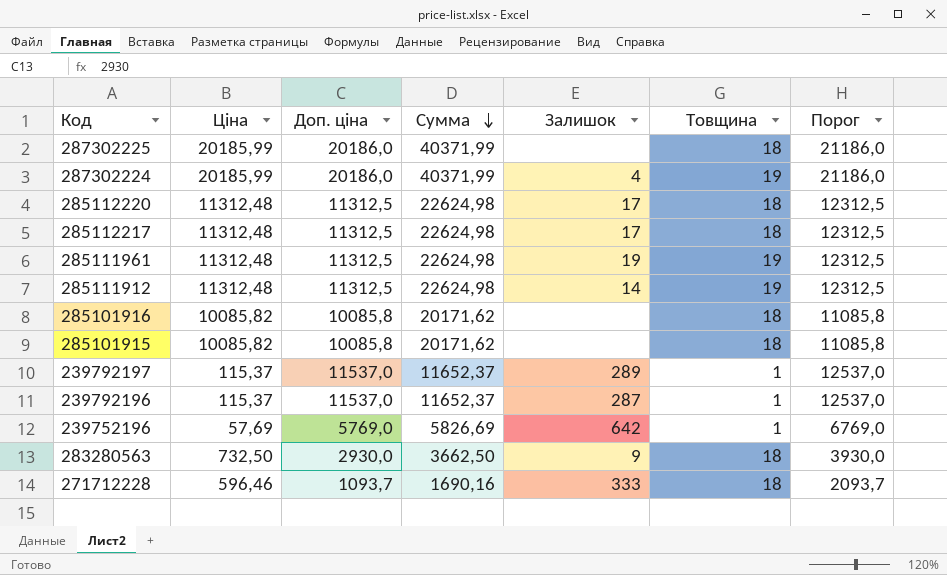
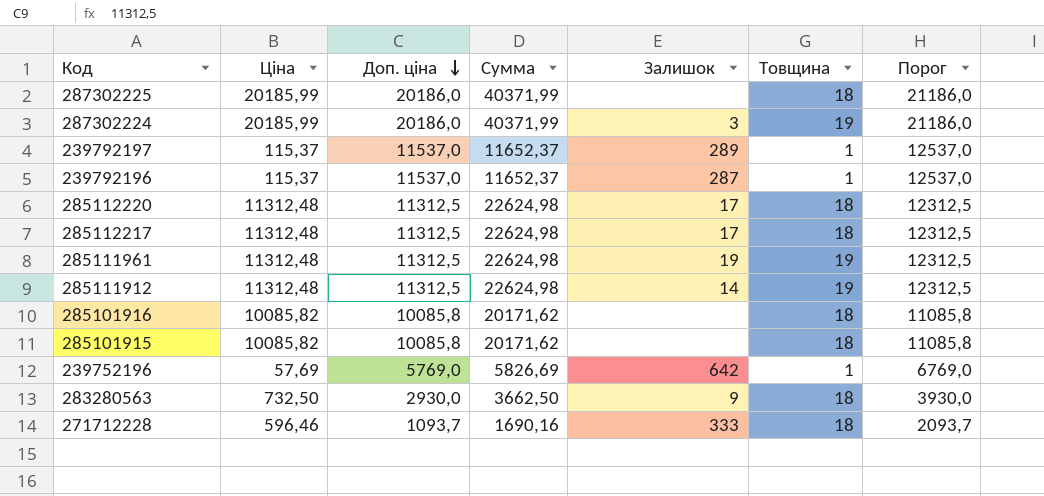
row order: Сумма descending -> Доп. ціна descending
287302224 | Залишок: 4 -> 3

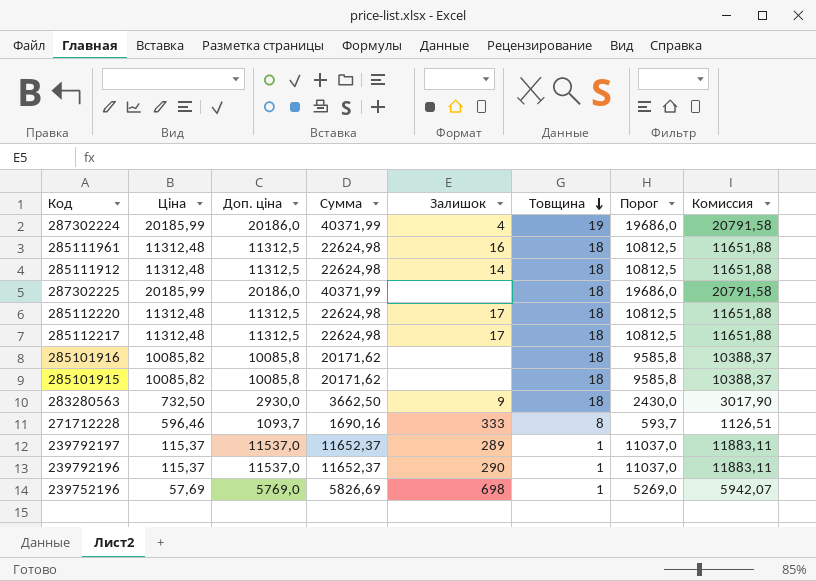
row order: Доп. ціна descending -> Товщина descending
column Порог | formula: [Доп. ціна] + 1000 -> [Доп. ціна] - 500
column Комиссия | formula: none -> [Доп. ціна] * 1,03
287302224 | Залишок: 3 -> 4
285111961 | Залишок: 19 -> 16
285111961 | Товщина: 19 -> 18
285111912 | Товщина: 19 -> 18
271712228 | Товщина: 18 -> 8
239792196 | Залишок: 287 -> 290
239752196 | Залишок: 642 -> 698

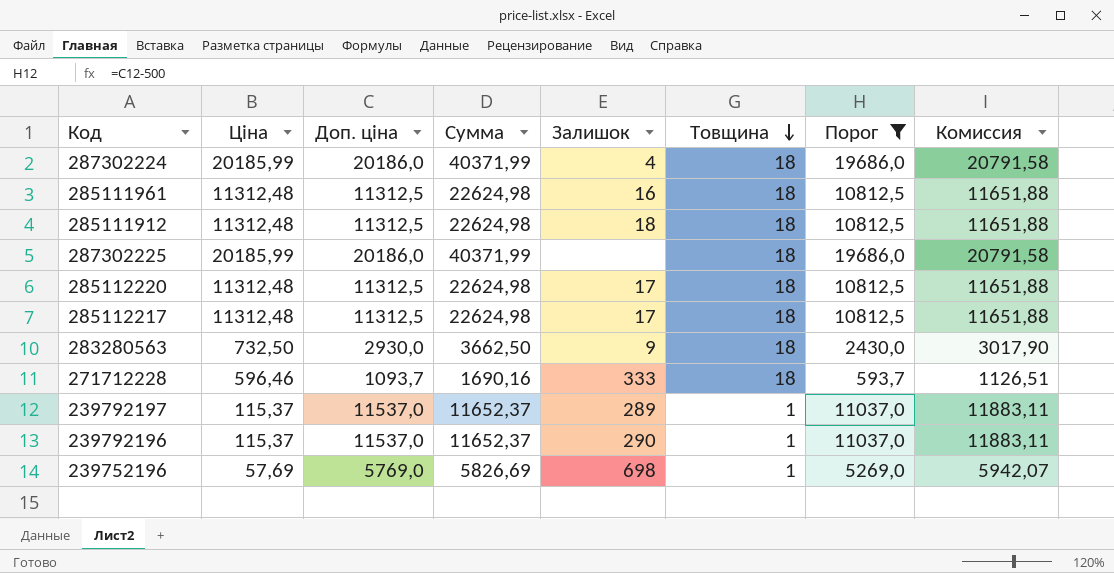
filter: none -> Порог != 9585,8
287302224 | Товщина: 19 -> 18
285111912 | Залишок: 14 -> 18
271712228 | Товщина: 8 -> 18

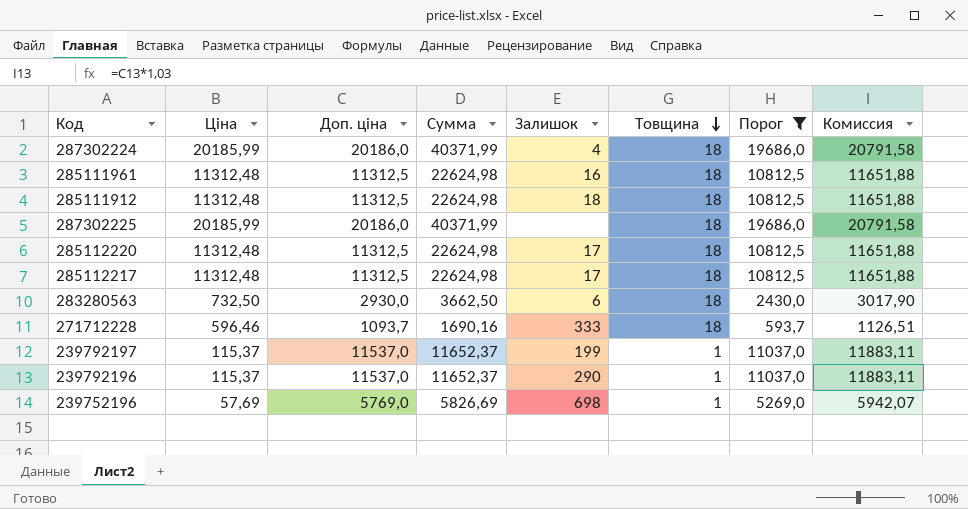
283280563 | Залишок: 9 -> 6
239792197 | Залишок: 289 -> 199

